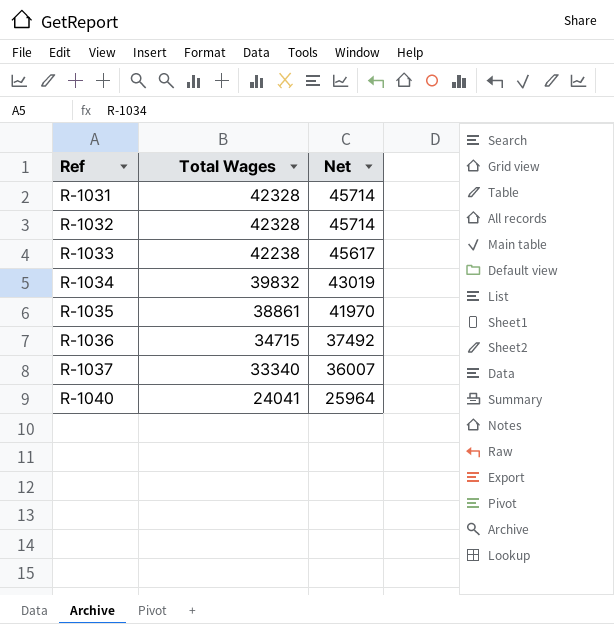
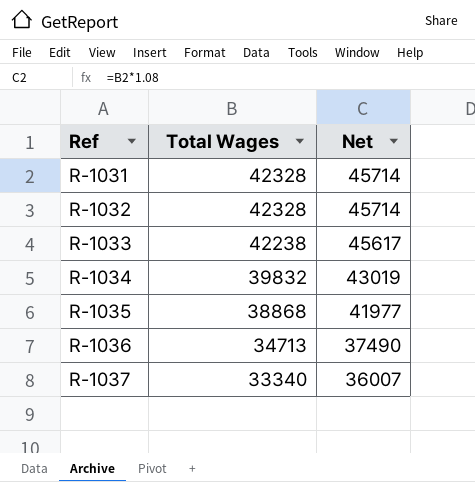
row R-1040: 24041 | 25964 -> none
R-1035 | Total Wages: 38861 -> 38868
R-1035 | Net: 41970 -> 41977
R-1036 | Total Wages: 34715 -> 34713
R-1036 | Net: 37492 -> 37490

